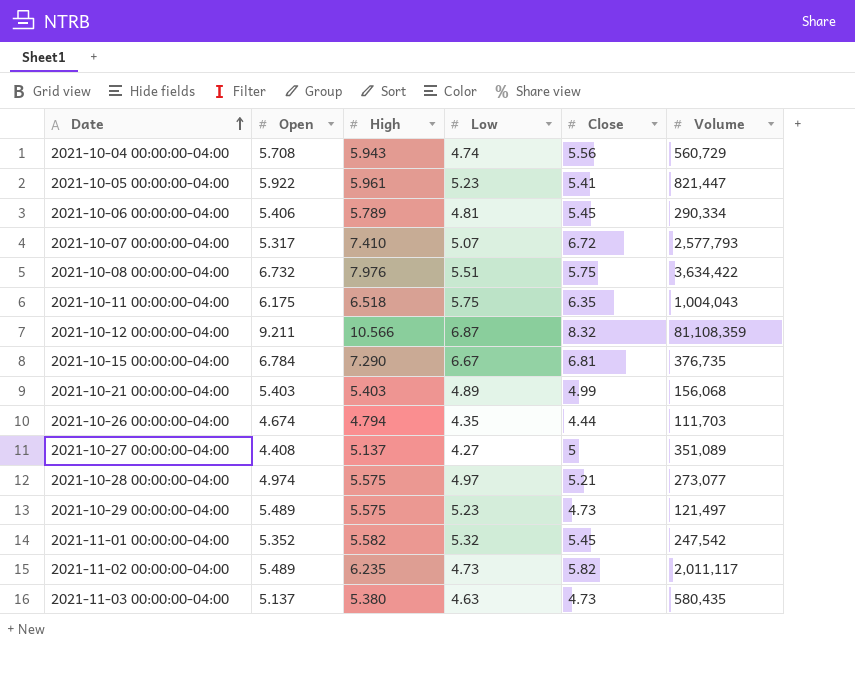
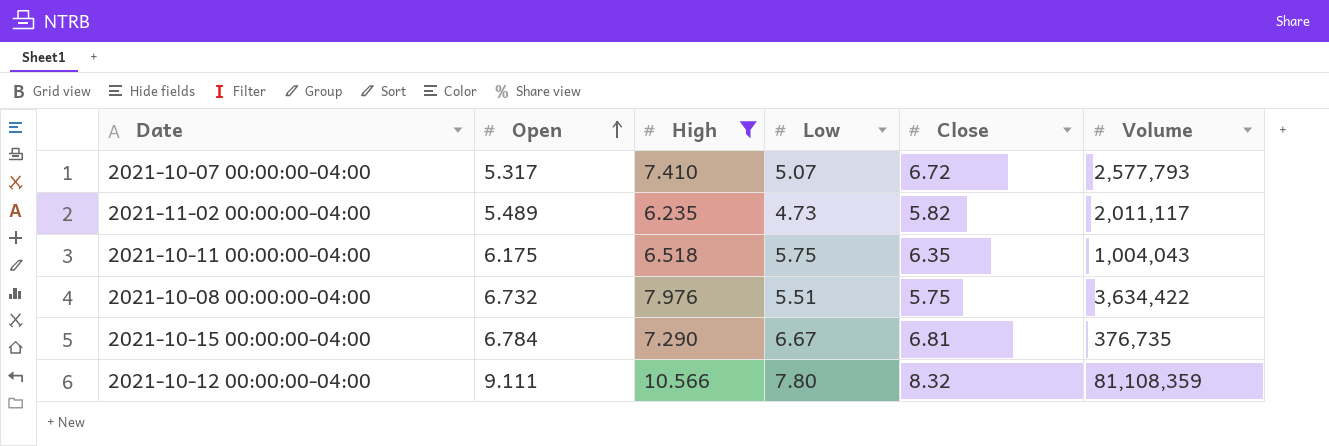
filter: none -> High >= 6.235
row order: Date ascending -> Open ascending
2021-10-12 00:00:00-04:00 | Open: 9.211 -> 9.111
2021-10-12 00:00:00-04:00 | Low: 6.87 -> 7.80

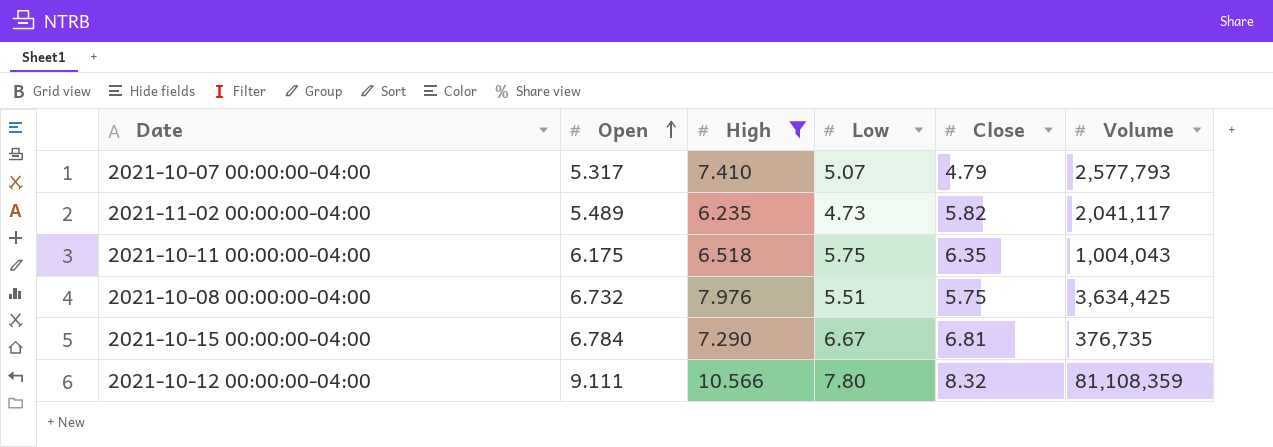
2021-10-07 00:00:00-04:00 | Close: 6.72 -> 4.79
2021-11-02 00:00:00-04:00 | Volume: 2,011,117 -> 2,041,117
2021-10-08 00:00:00-04:00 | Volume: 3,634,422 -> 3,634,425

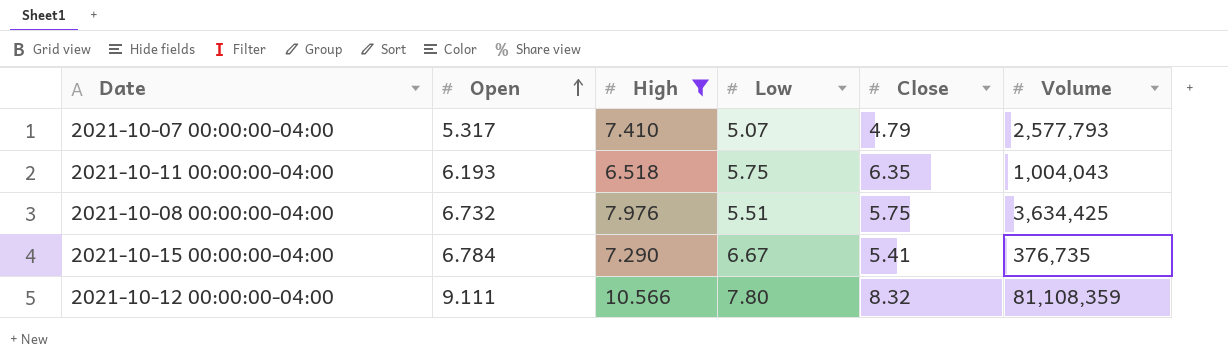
row 2021-11-02 00:00:00-04:00: 5.489 | 6.235 | 4.73 | 5.82 | 2,041,117 -> none
2021-10-11 00:00:00-04:00 | Open: 6.175 -> 6.193
2021-10-15 00:00:00-04:00 | Close: 6.81 -> 5.41

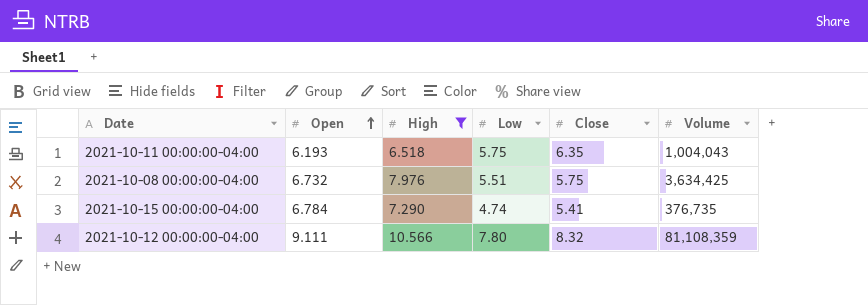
row 2021-10-07 00:00:00-04:00: 5.317 | 7.410 | 5.07 | 4.79 | 2,577,793 -> none
2021-10-15 00:00:00-04:00 | Low: 6.67 -> 4.74

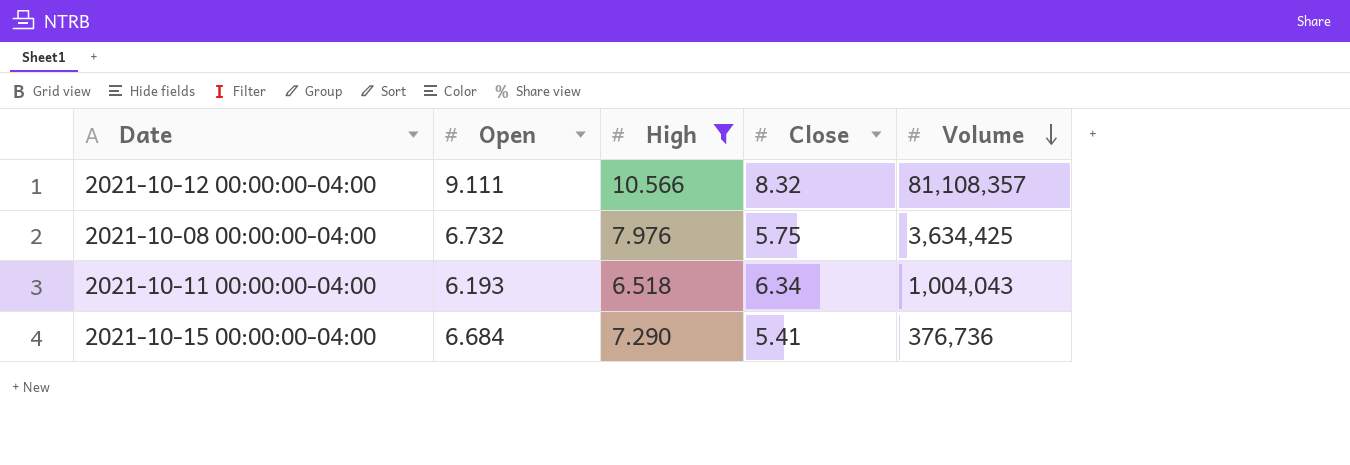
row order: Open ascending -> Volume descending
column Low | position: 4 -> none
2021-10-12 00:00:00-04:00 | Volume: 81,108,359 -> 81,108,357
2021-10-11 00:00:00-04:00 | Close: 6.35 -> 6.34
2021-10-15 00:00:00-04:00 | Open: 6.784 -> 6.684
2021-10-15 00:00:00-04:00 | Volume: 376,735 -> 376,736

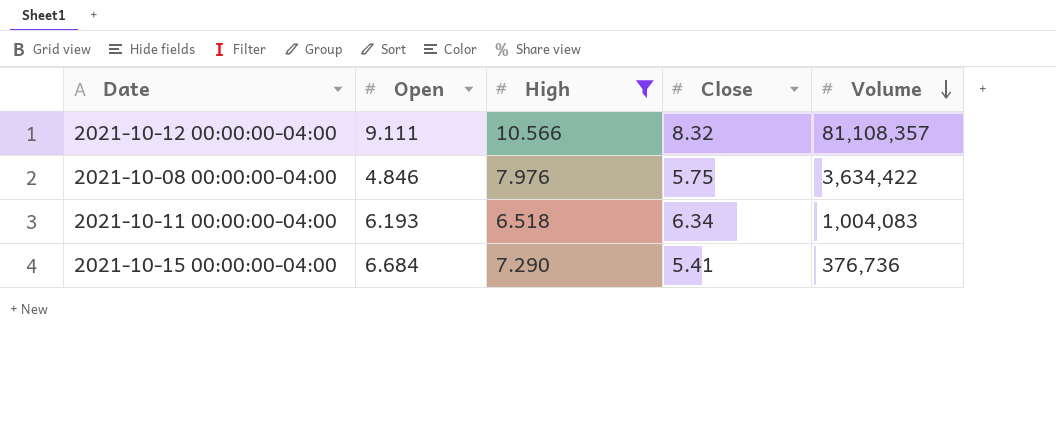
2021-10-08 00:00:00-04:00 | Open: 6.732 -> 4.846
2021-10-08 00:00:00-04:00 | Volume: 3,634,425 -> 3,634,422
2021-10-11 00:00:00-04:00 | Volume: 1,004,043 -> 1,004,083

